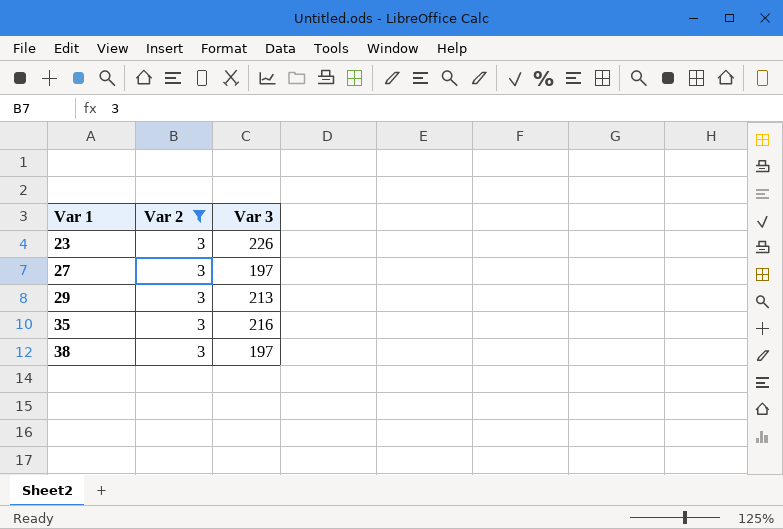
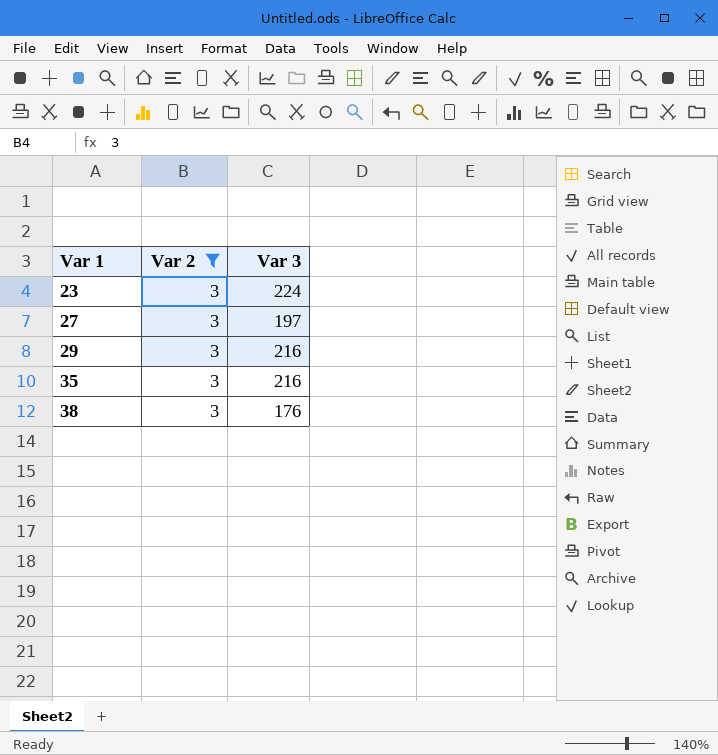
23 | Var 3: 226 -> 224
29 | Var 3: 213 -> 216
38 | Var 3: 197 -> 176

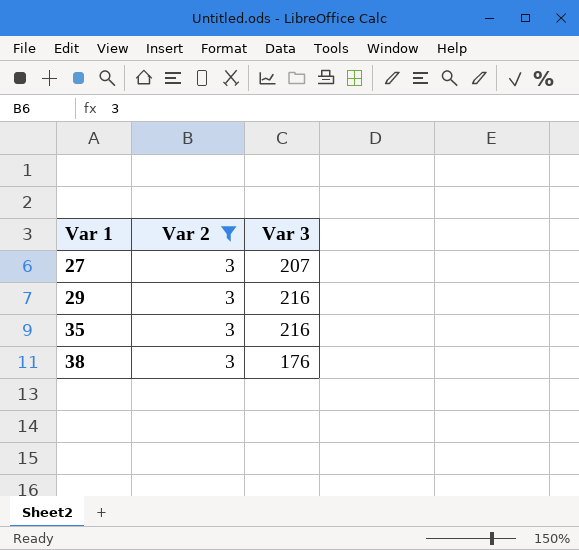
row 23: 3 | 224 -> none
27 | Var 3: 197 -> 207

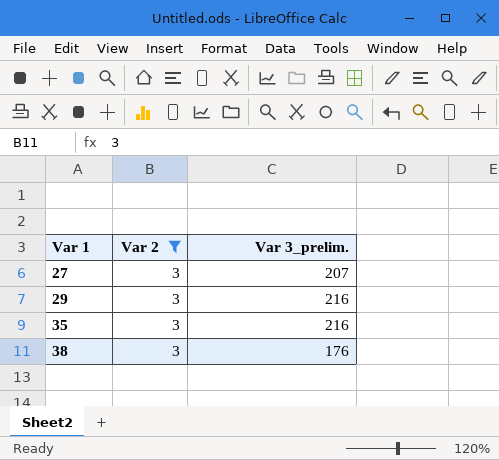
column name: Var 3 -> Var 3_prelim.

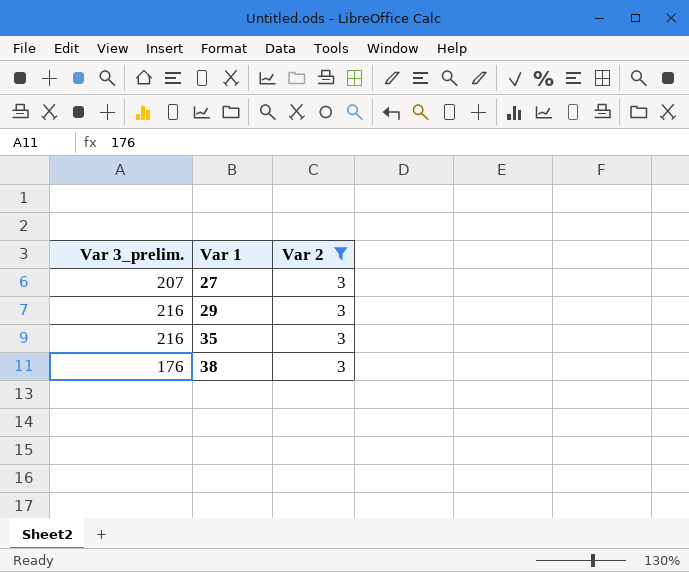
column Var 3_prelim. | position: 3 -> 1

